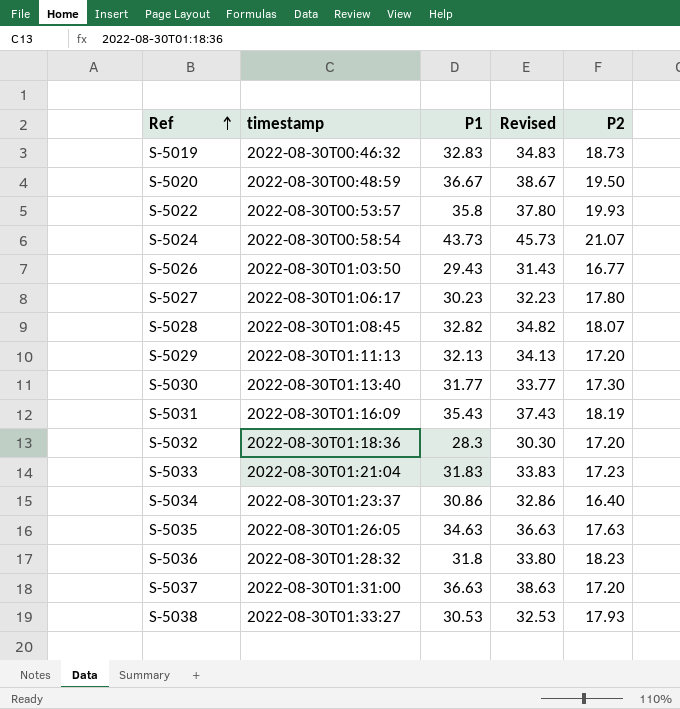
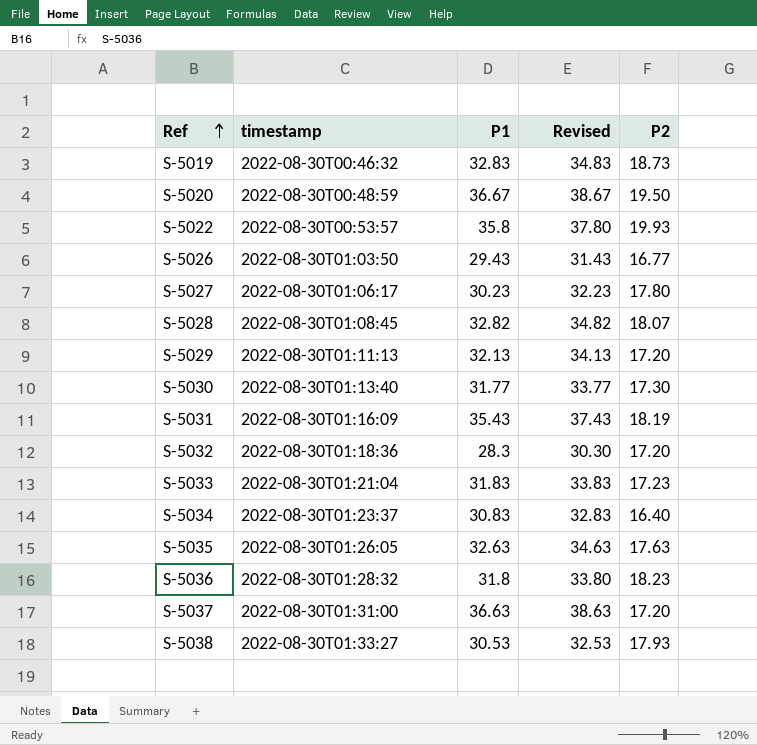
row S-5024: 2022-08-30T00:58:54 | 43.73 | 45.73 | 21.07 -> none
S-5034 | P1: 30.86 -> 30.83
S-5034 | Revised: 32.86 -> 32.83
S-5035 | P1: 34.63 -> 32.63
S-5035 | Revised: 36.63 -> 34.63

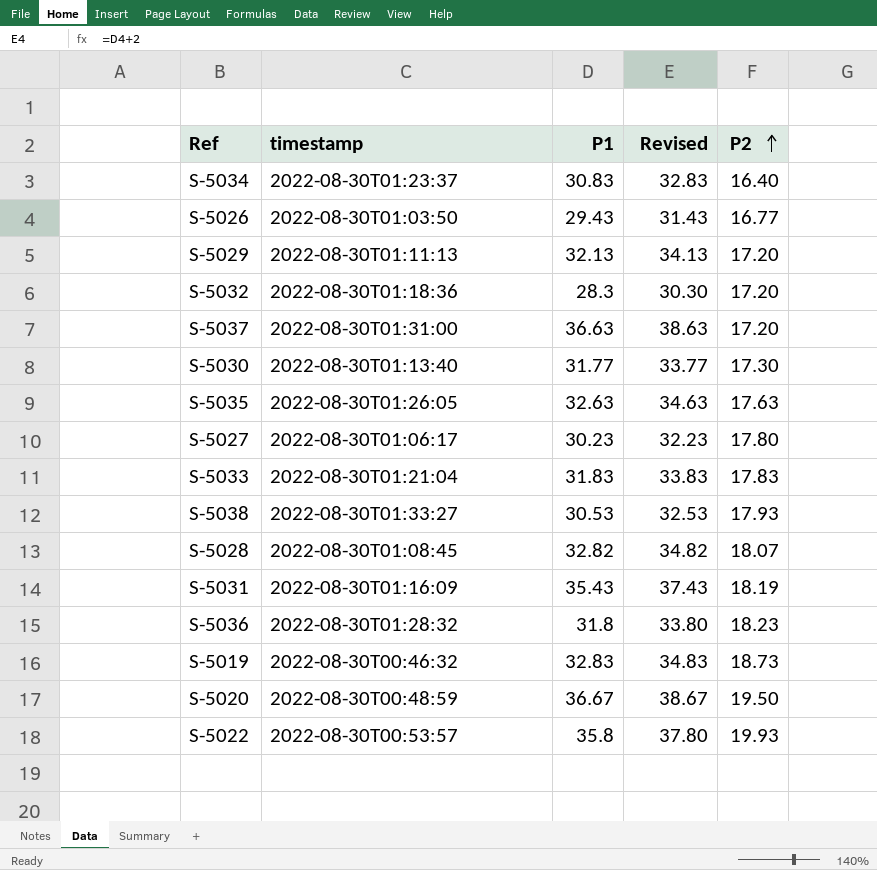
row order: Ref ascending -> P2 ascending
S-5033 | P2: 17.23 -> 17.83

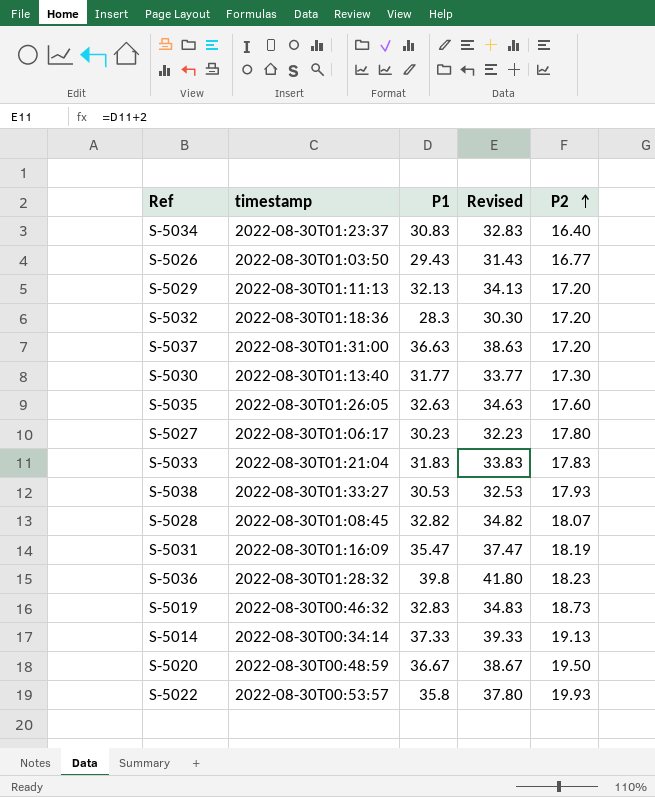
S-5035 | P2: 17.63 -> 17.60
S-5031 | P1: 35.43 -> 35.47
S-5031 | Revised: 37.43 -> 37.47
S-5036 | P1: 31.8 -> 39.8
S-5036 | Revised: 33.80 -> 41.80
row S-5014: none -> 2022-08-30T00:34:14 | 37.33 | 39.33 | 19.13

